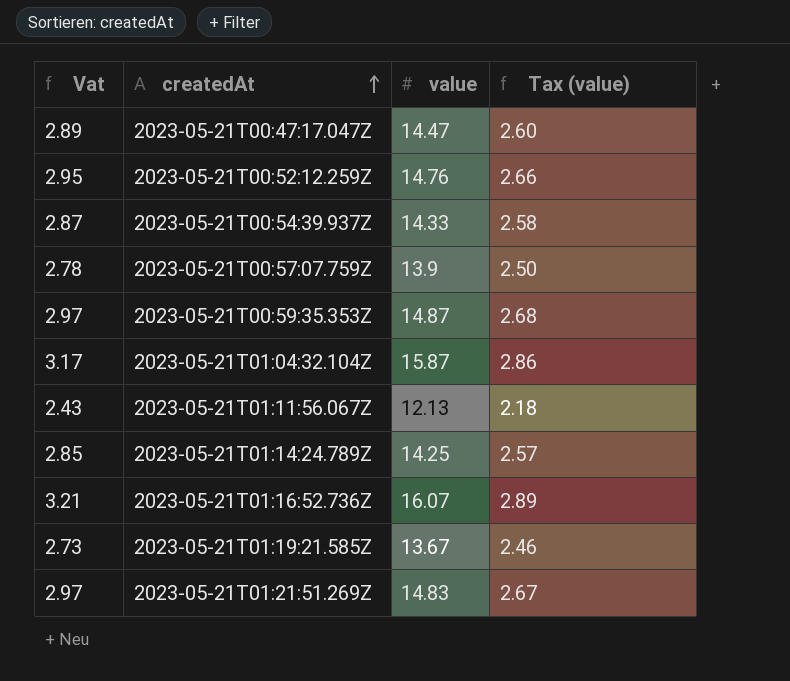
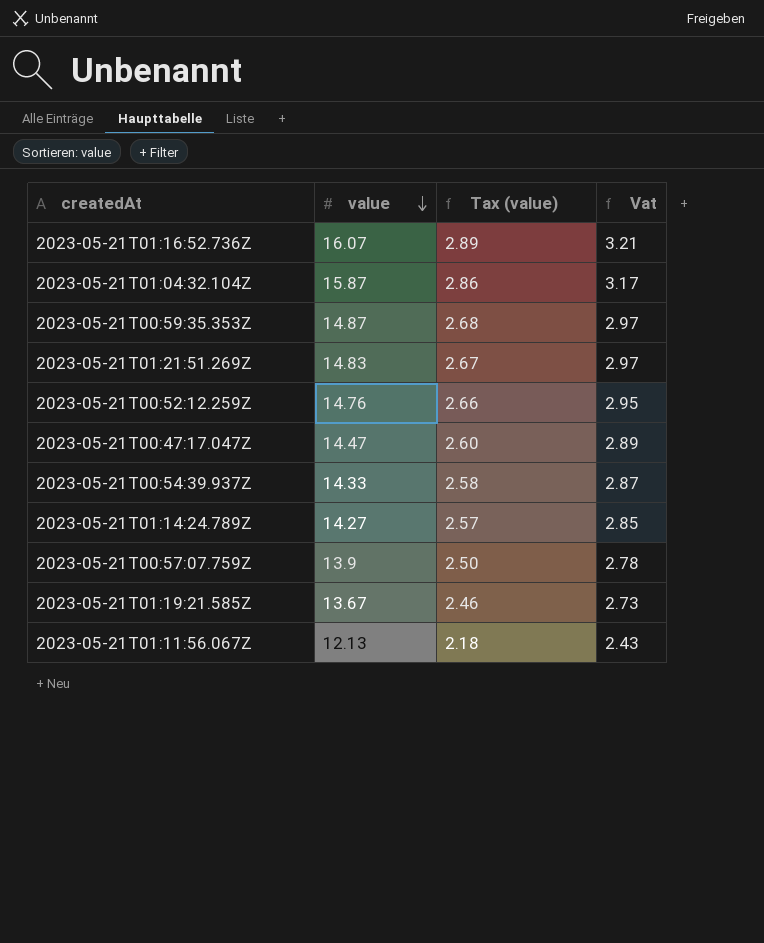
row order: createdAt ascending -> value descending
column Vat | position: 1 -> 4
2023-05-21T01:14:24.789Z | value: 14.25 -> 14.27

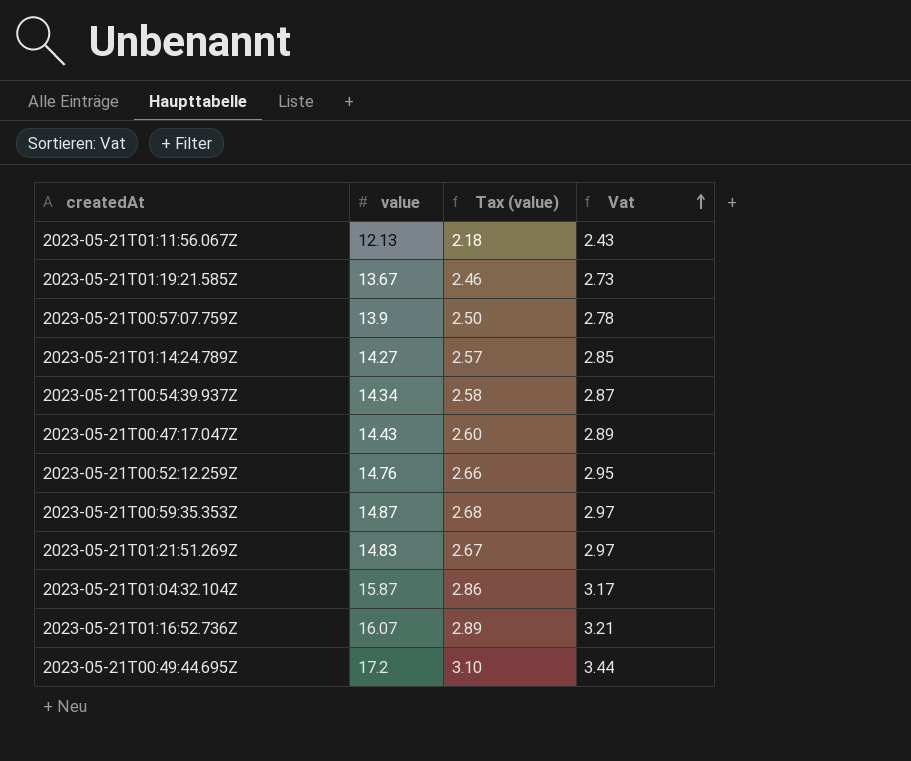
row order: value descending -> Vat ascending
2023-05-21T00:54:39.937Z | value: 14.33 -> 14.34
2023-05-21T00:47:17.047Z | value: 14.47 -> 14.43
row 2023-05-21T00:49:44.695Z: none -> 17.2 | 3.10 | 3.44

